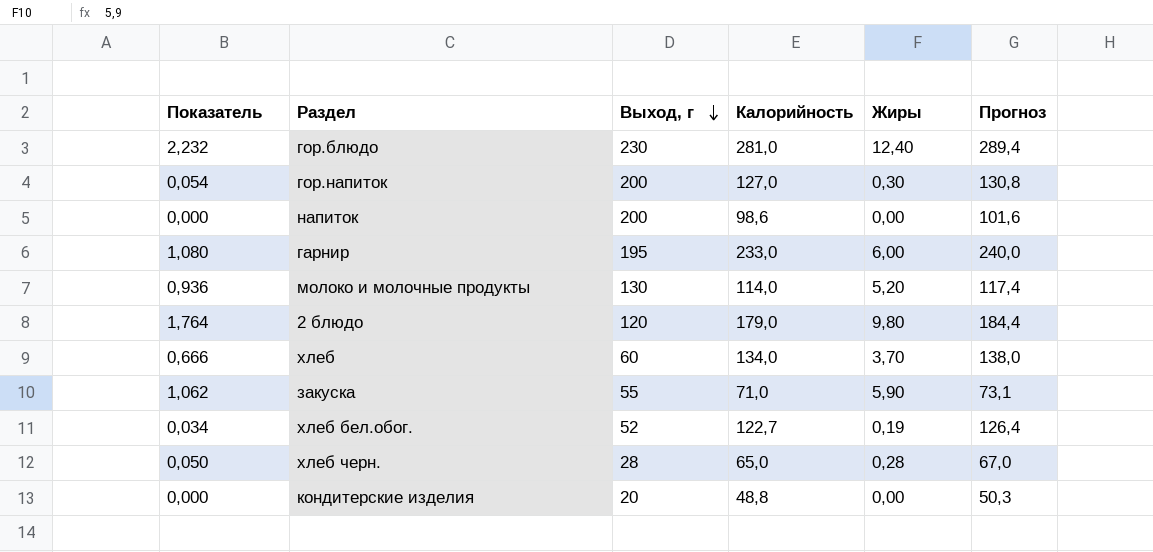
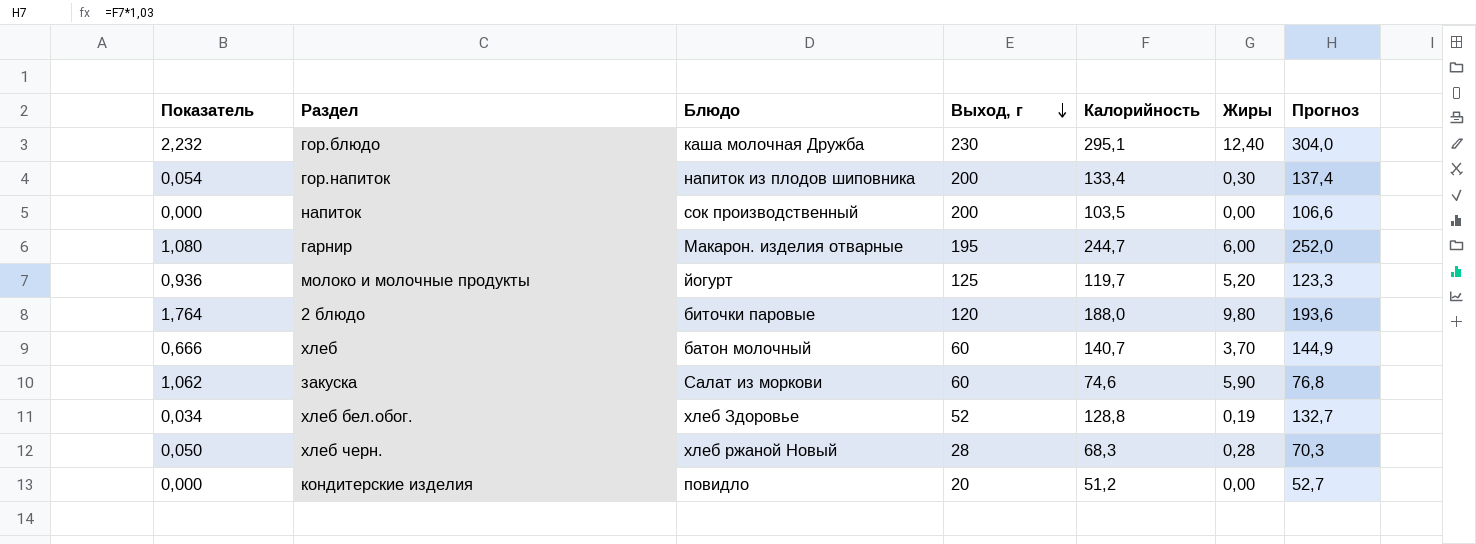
column Блюдо | position: none -> 3
гор.блюдо | Калорийность: 281,0 -> 295,1
гор.блюдо | Прогноз: 289,4 -> 304,0
гор.напиток | Калорийность: 127,0 -> 133,4
гор.напиток | Прогноз: 130,8 -> 137,4
напиток | Калорийность: 98,6 -> 103,5
напиток | Прогноз: 101,6 -> 106,6
гарнир | Калорийность: 233,0 -> 244,7
гарнир | Прогноз: 240,0 -> 252,0
молоко и молочные продукты | Выход, г: 130 -> 125
молоко и молочные продукты | Калорийность: 114,0 -> 119,7
молоко и молочные продукты | Прогноз: 117,4 -> 123,3
2 блюдо | Калорийность: 179,0 -> 188,0
2 блюдо | Прогноз: 184,4 -> 193,6
хлеб | Калорийность: 134,0 -> 140,7
хлеб | Прогноз: 138,0 -> 144,9
закуска | Выход, г: 55 -> 60
закуска | Калорийность: 71,0 -> 74,6
закуска | Прогноз: 73,1 -> 76,8
хлеб бел.обог. | Калорийность: 122,7 -> 128,8
хлеб бел.обог. | Прогноз: 126,4 -> 132,7
хлеб черн. | Калорийность: 65,0 -> 68,3
хлеб черн. | Прогноз: 67,0 -> 70,3
кондитерские изделия | Калорийность: 48,8 -> 51,2
кондитерские изделия | Прогноз: 50,3 -> 52,7

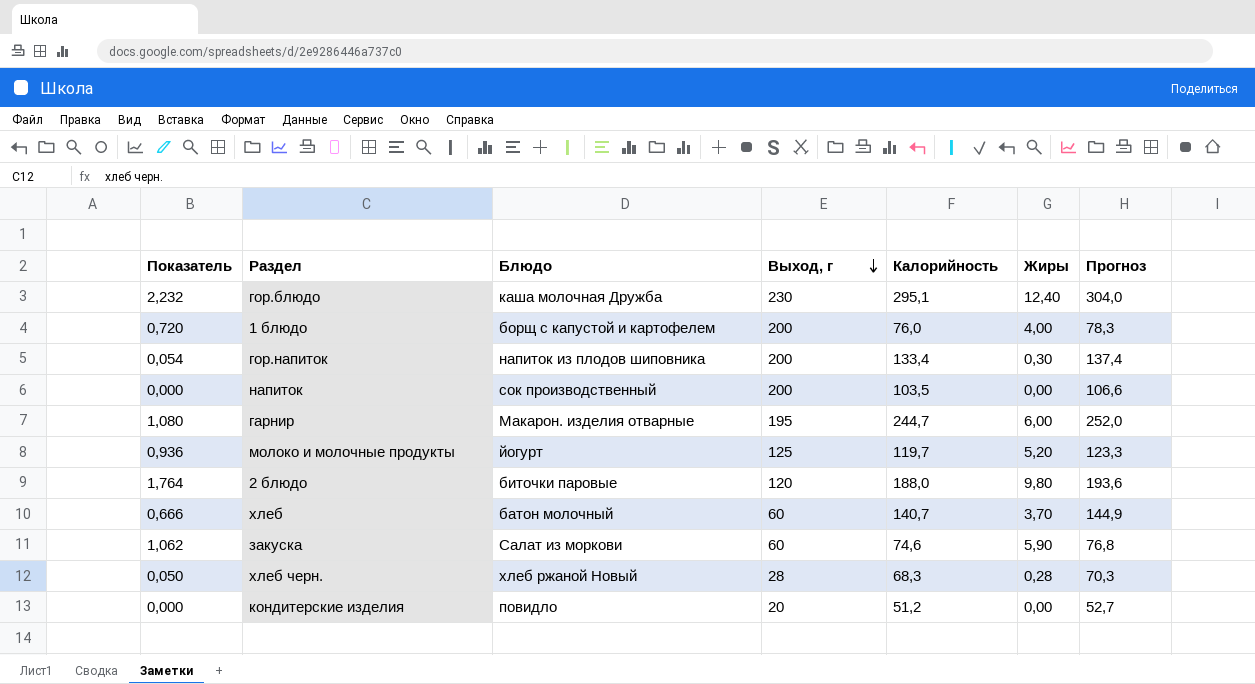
row хлеб бел.обог.: 0,034 | хлеб Здоровье | 52 | 128,8 | 0,19 | 132,7 -> none
row 1 блюдо: none -> 0,720 | борщ с капустой и картофелем | 200 | 76,0 | 4,00 | 78,3

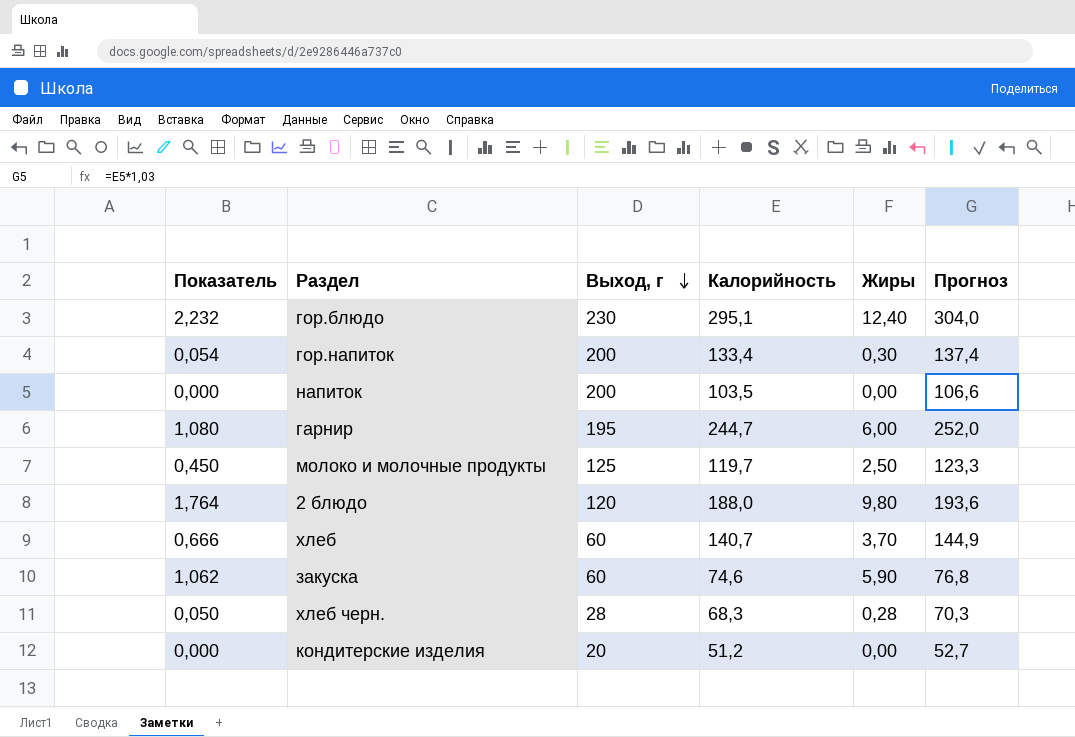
column Блюдо | position: 3 -> none
row 1 блюдо: 0,720 | борщ с капустой и картофелем | 200 | 76,0 | 4,00 | 78,3 -> none
молоко и молочные продукты | Показатель: 0,936 -> 0,450
молоко и молочные продукты | Жиры: 5,20 -> 2,50

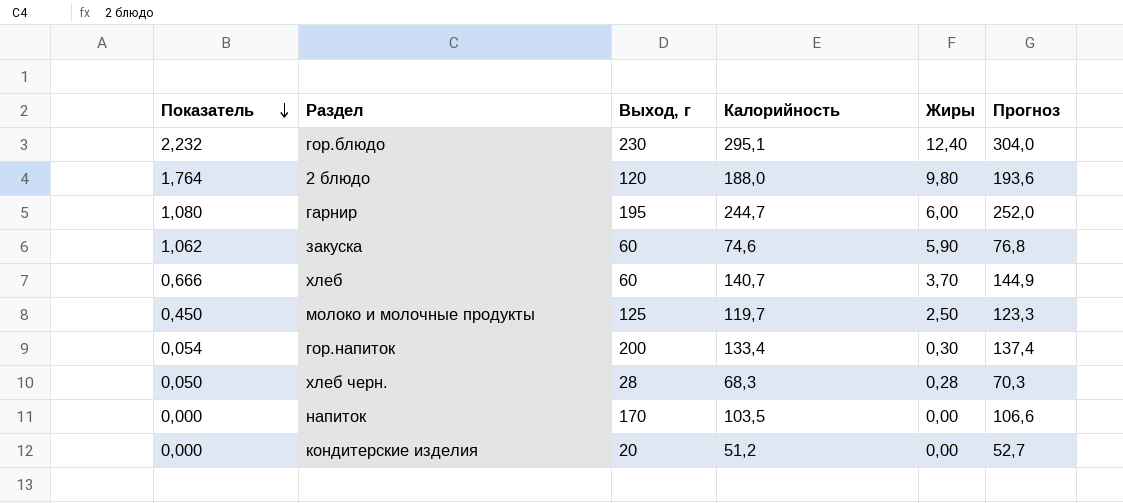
row order: Выход, г descending -> Показатель descending
напиток | Выход, г: 200 -> 170

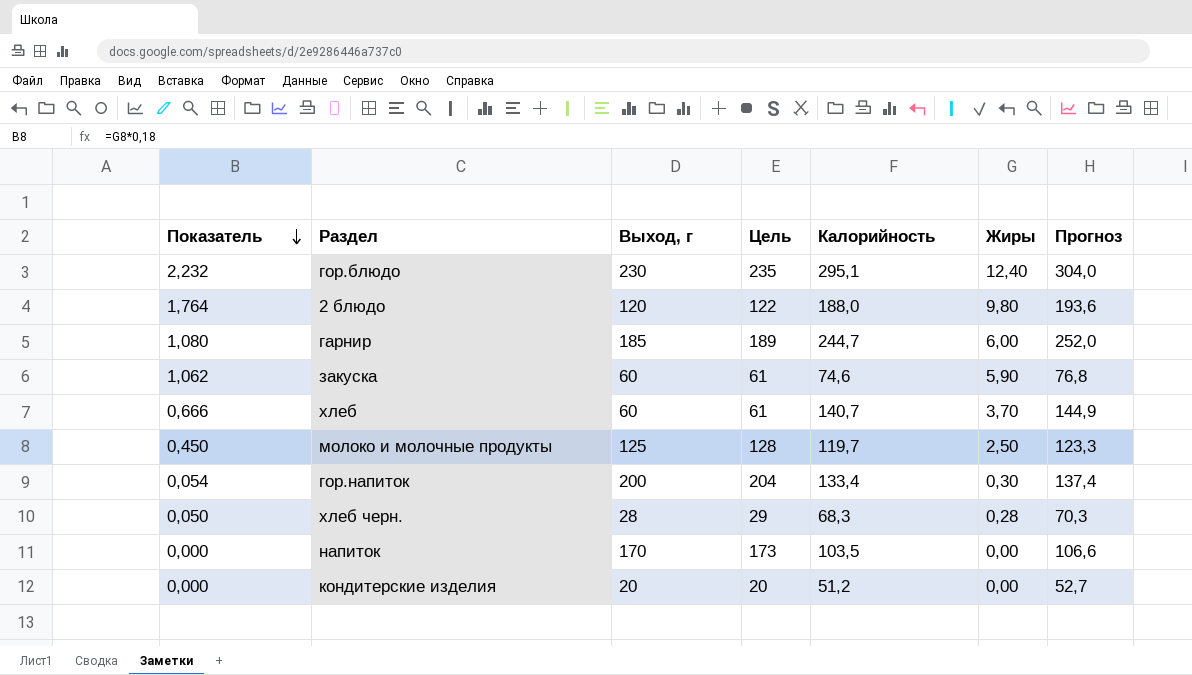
column Цель | formula: none -> [Выход, г] * 1,02
гарнир | Выход, г: 195 -> 185

